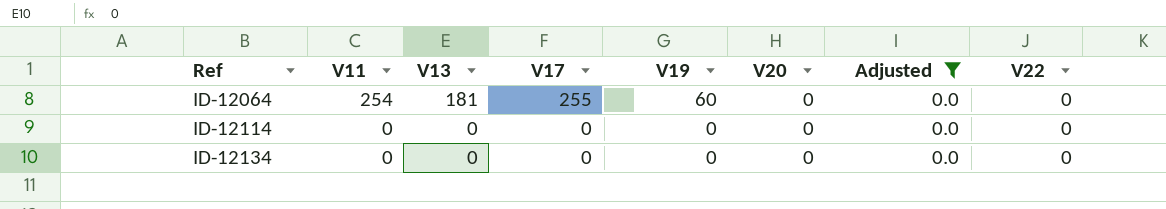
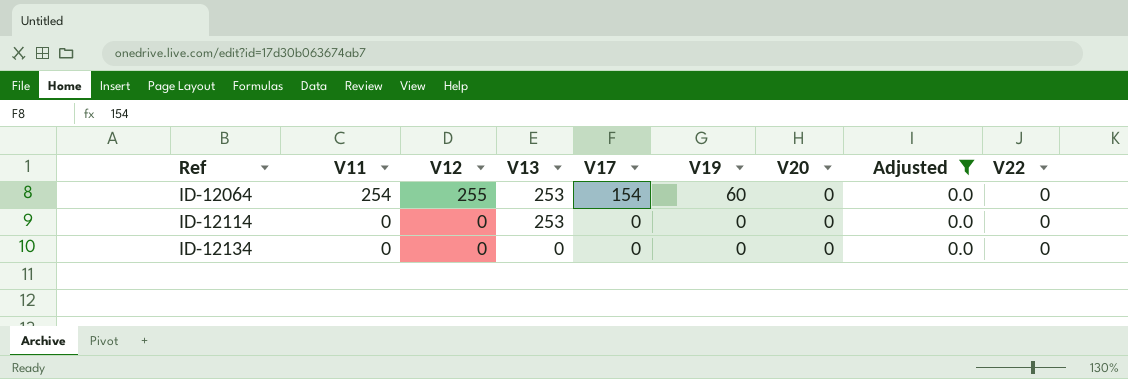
column V12 | position: none -> 3
ID-12064 | V13: 181 -> 253
ID-12064 | V17: 255 -> 154
ID-12114 | V13: 0 -> 253

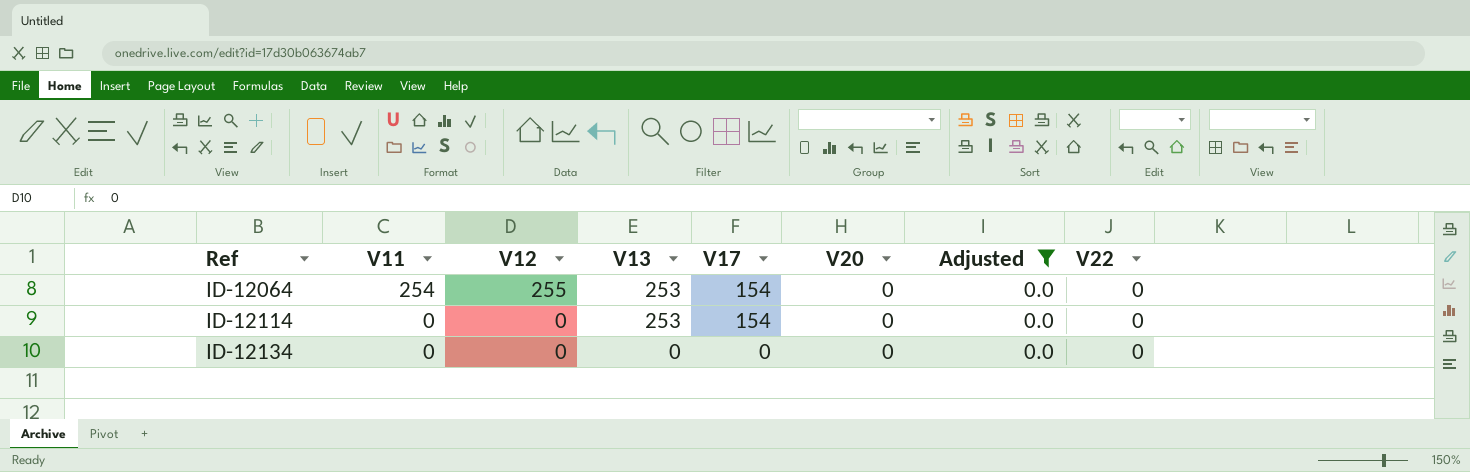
column V19 | position: 6 -> none
ID-12114 | V17: 0 -> 154

